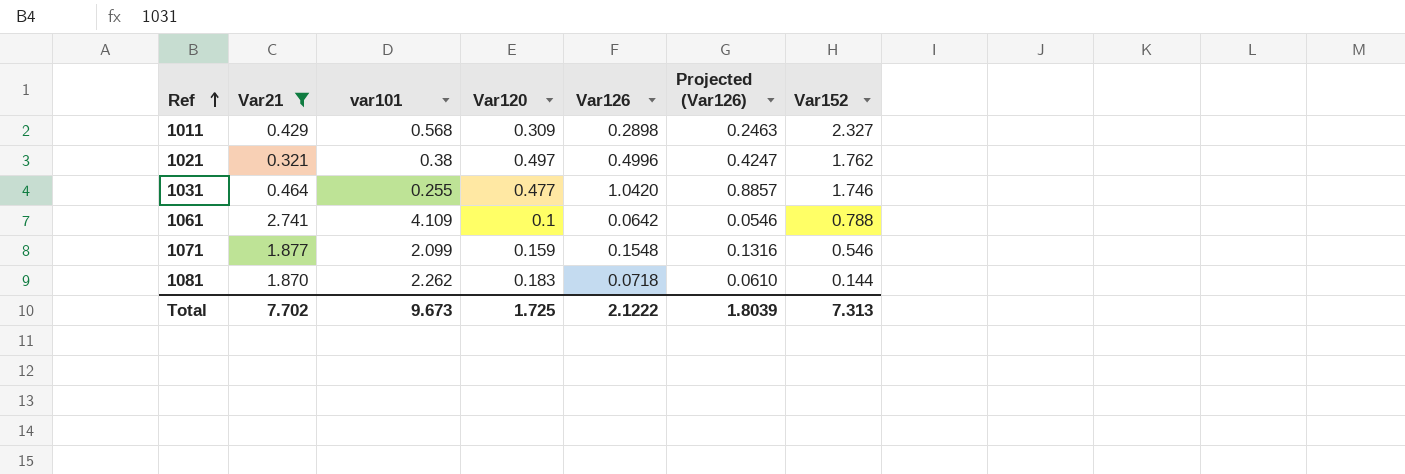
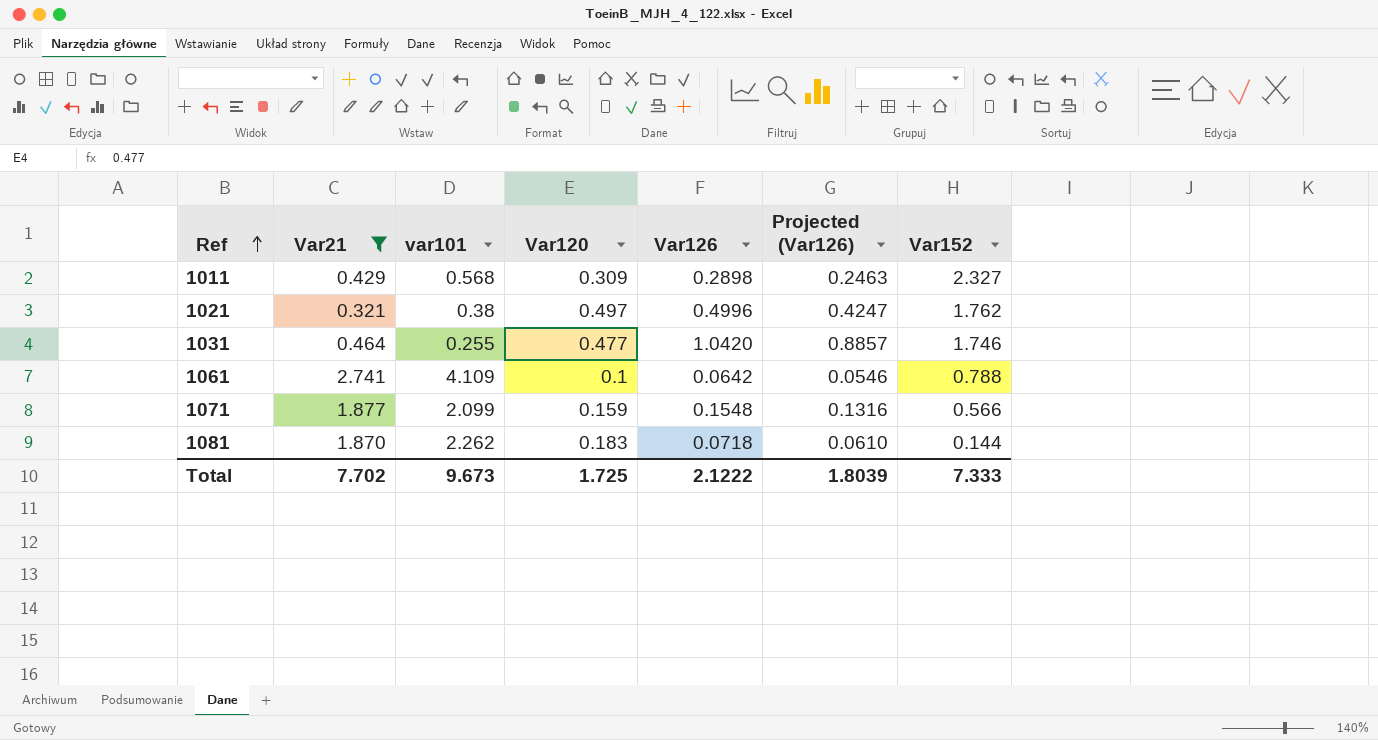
1071 | Var152: 0.546 -> 0.566
Total | Var152: 7.313 -> 7.333

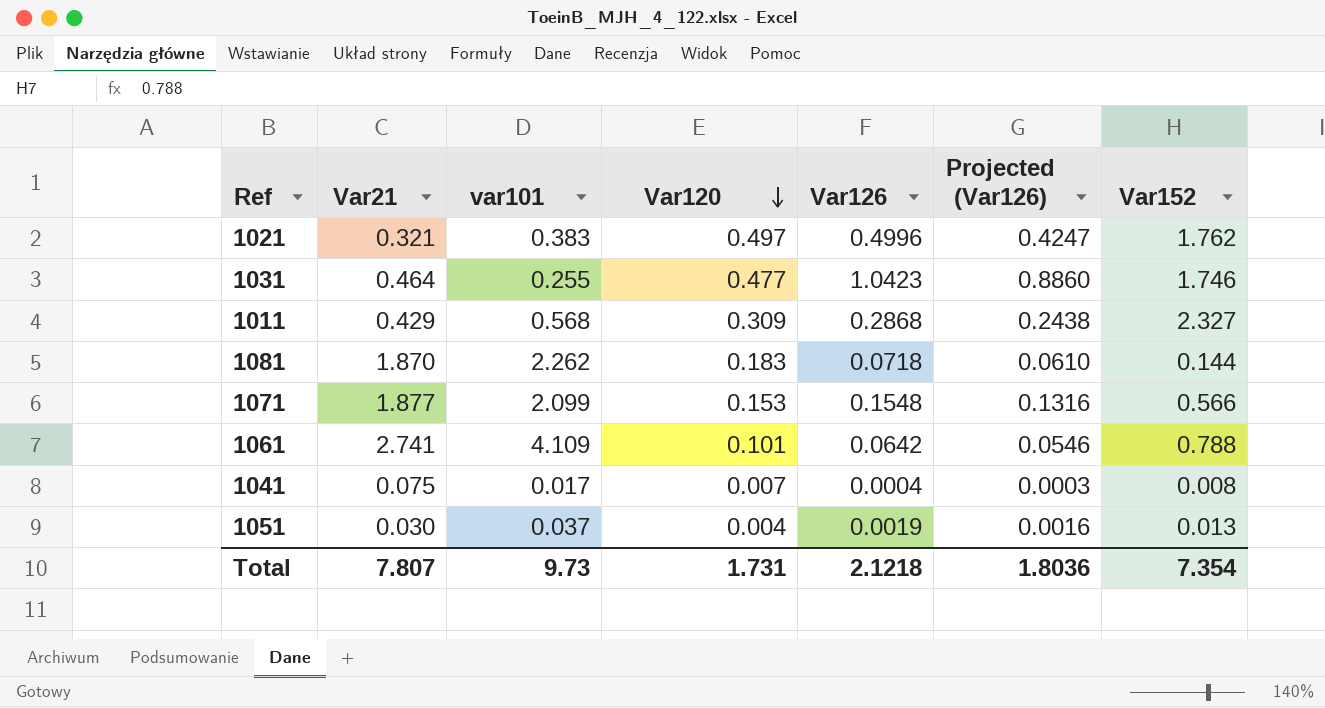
filter: Var21 >= 0.321 -> none
row order: Ref ascending -> Var120 descending
1021 | var101: 0.38 -> 0.383
1031 | Var126: 1.0420 -> 1.0423
1031 | Projected (Var126): 0.8857 -> 0.8860
1011 | Var126: 0.2898 -> 0.2868
1011 | Projected (Var126): 0.2463 -> 0.2438
1071 | Var120: 0.159 -> 0.153
1061 | Var120: 0.1 -> 0.101
Total | Var21: 7.702 -> 7.807
Total | var101: 9.673 -> 9.73
Total | Var120: 1.725 -> 1.731
Total | Var126: 2.1222 -> 2.1218
Total | Projected (Var126): 1.8039 -> 1.8036
Total | Var152: 7.333 -> 7.354

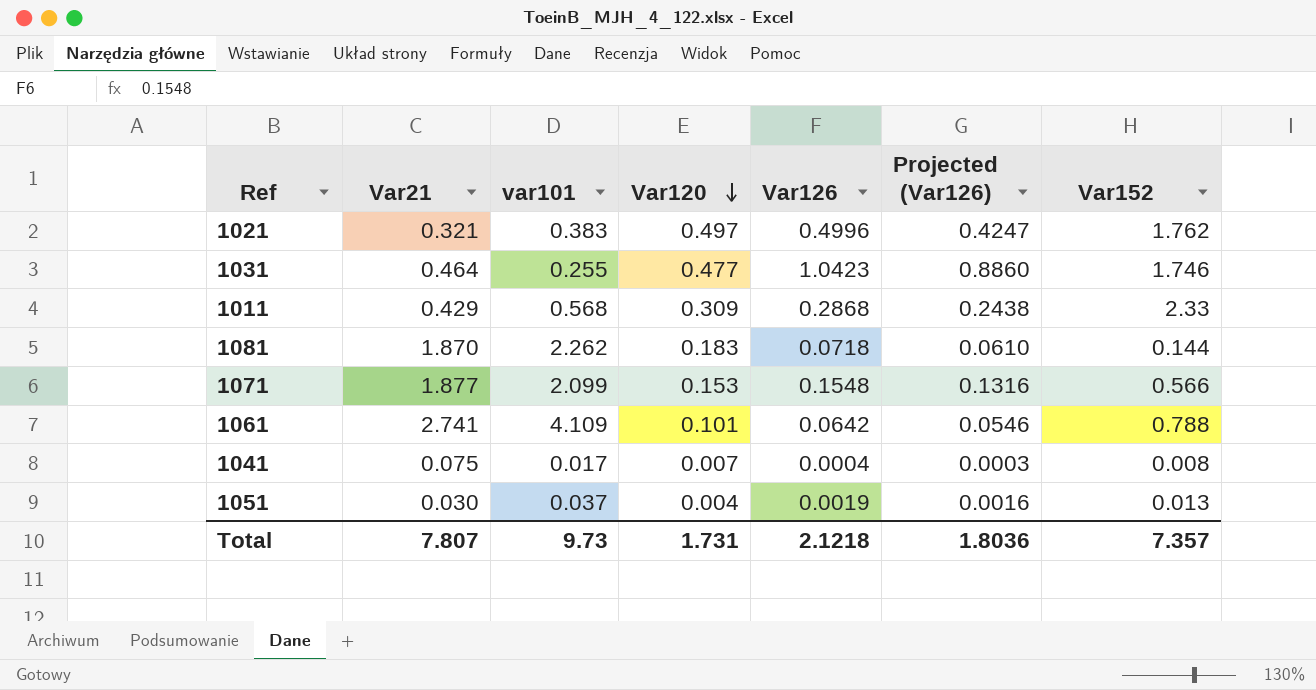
1011 | Var152: 2.327 -> 2.33
Total | Var152: 7.354 -> 7.357

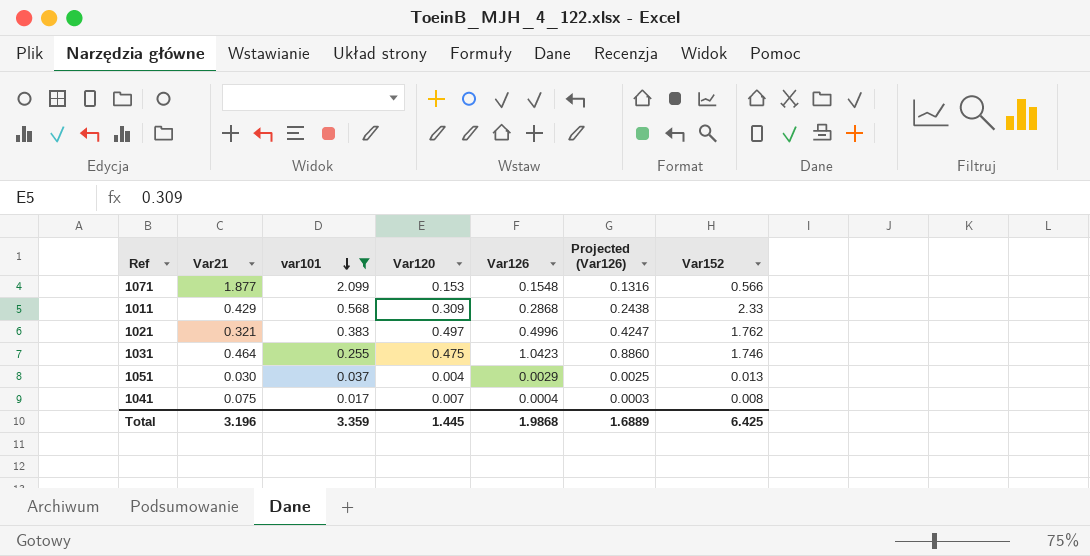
filter: none -> var101 <= 2.099
row order: Var120 descending -> var101 descending
1031 | Var120: 0.477 -> 0.475
1051 | Var126: 0.0019 -> 0.0029
1051 | Projected (Var126): 0.0016 -> 0.0025
Total | Var21: 7.807 -> 3.196
Total | var101: 9.73 -> 3.359
Total | Var120: 1.731 -> 1.445
Total | Var126: 2.1218 -> 1.9868
Total | Projected (Var126): 1.8036 -> 1.6889
Total | Var152: 7.357 -> 6.425

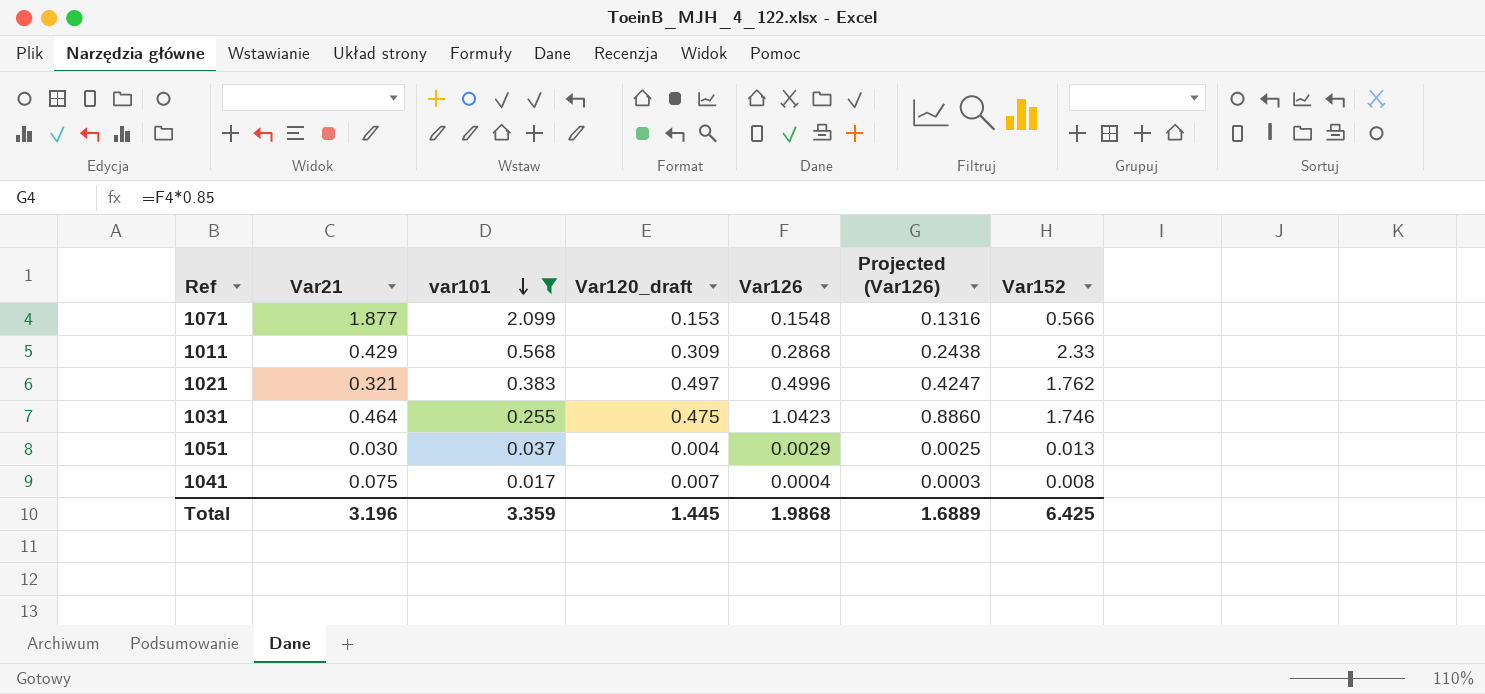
column name: Var120 -> Var120_draft

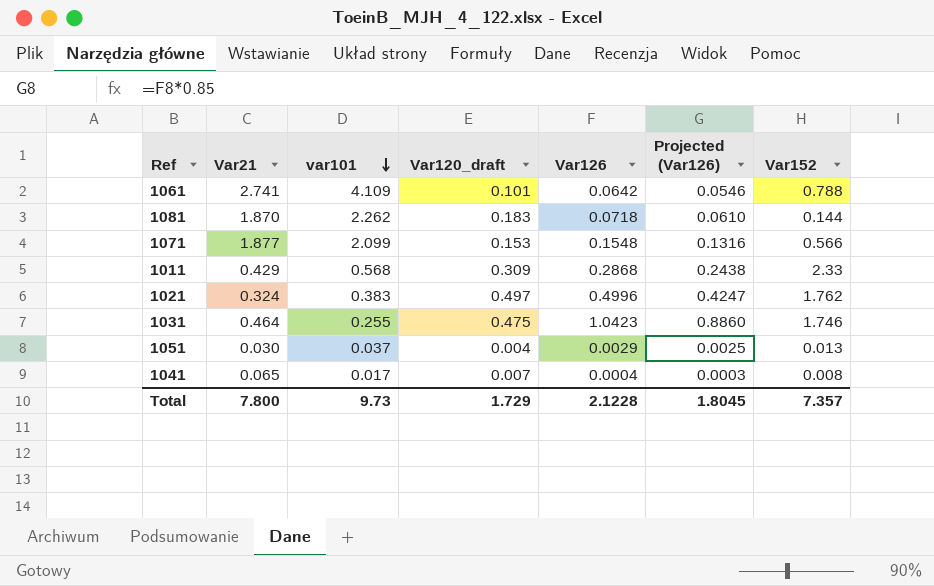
filter: var101 <= 2.099 -> none
1021 | Var21: 0.321 -> 0.324
1041 | Var21: 0.075 -> 0.065
Total | Var21: 3.196 -> 7.800
Total | var101: 3.359 -> 9.73
Total | Var120_draft: 1.445 -> 1.729
Total | Var126: 1.9868 -> 2.1228
Total | Projected (Var126): 1.6889 -> 1.8045
Total | Var152: 6.425 -> 7.357

